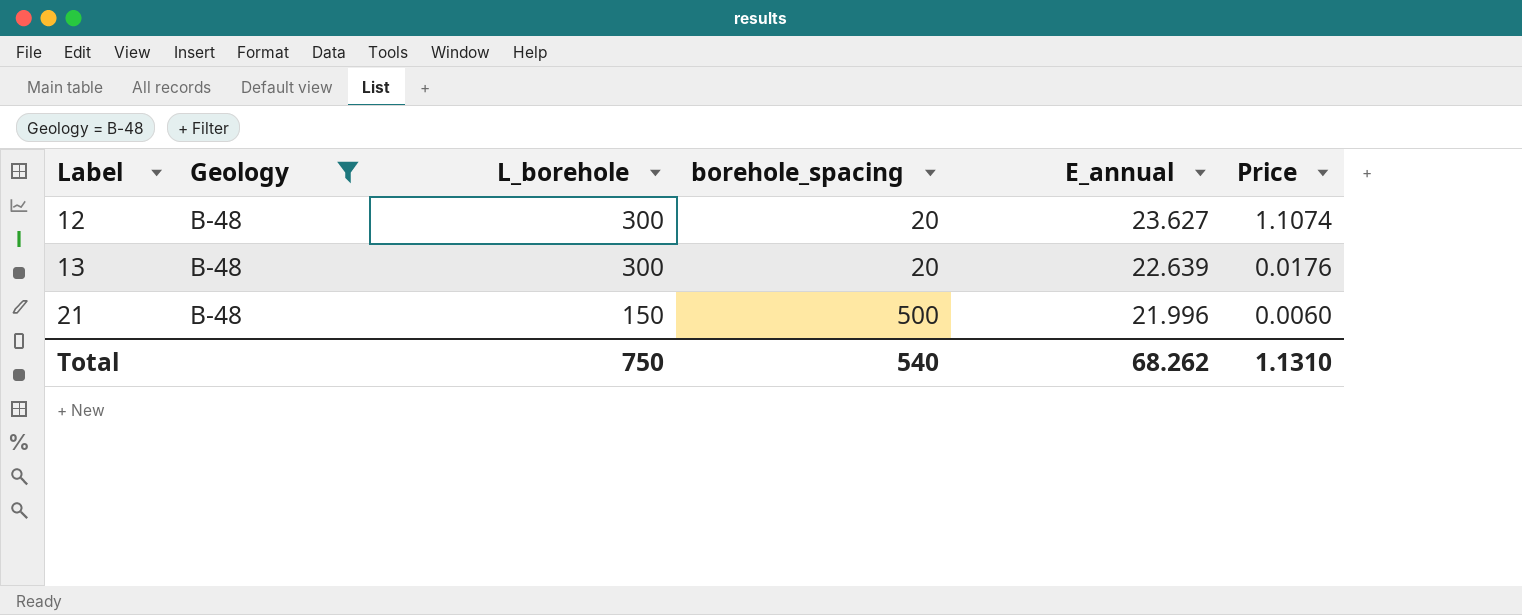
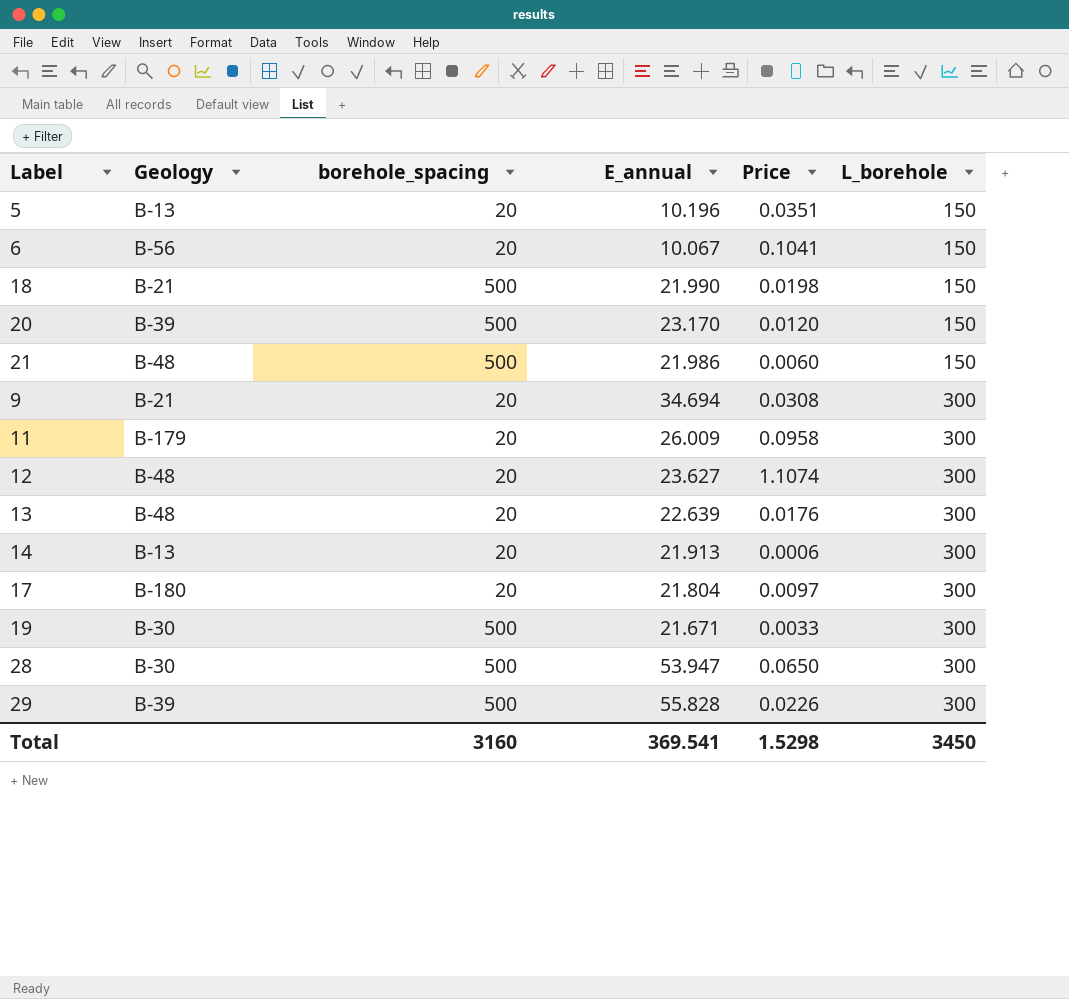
filter: Geology = B-48 -> none
row order: Label ascending -> L_borehole ascending
column L_borehole | position: 3 -> 6
21 | E_annual: 21.996 -> 21.986
Total | borehole_spacing: 540 -> 3160
Total | E_annual: 68.262 -> 369.541
Total | Price: 1.1310 -> 1.5298
Total | L_borehole: 750 -> 3450

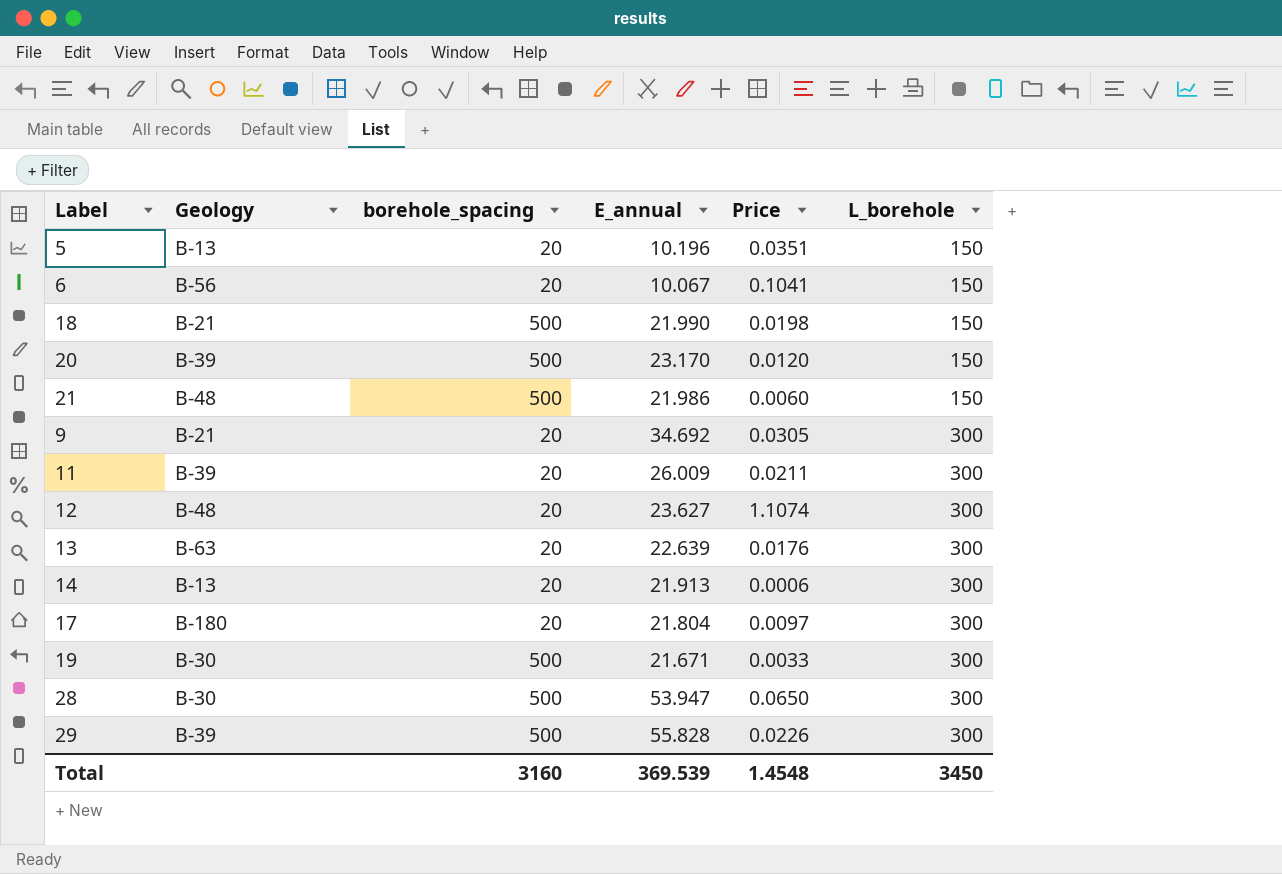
9 | E_annual: 34.694 -> 34.692
9 | Price: 0.0308 -> 0.0305
11 | Geology: B-179 -> B-39
11 | Price: 0.0958 -> 0.0211
13 | Geology: B-48 -> B-63
Total | E_annual: 369.541 -> 369.539
Total | Price: 1.5298 -> 1.4548

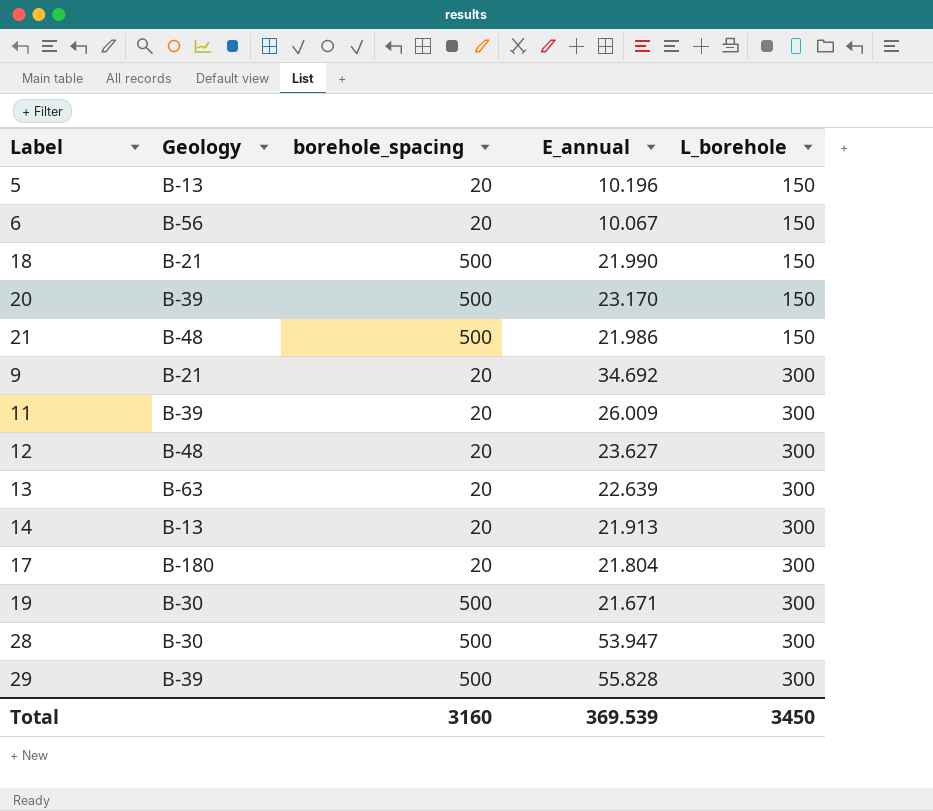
column Price | position: 5 -> none

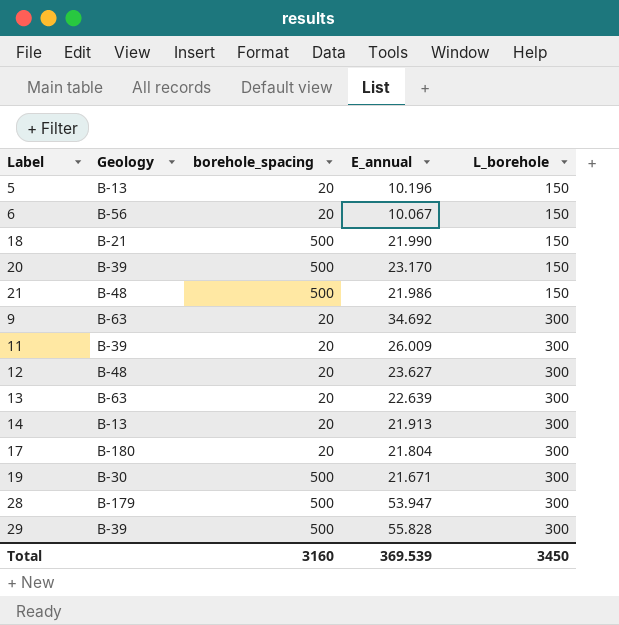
9 | Geology: B-21 -> B-63
28 | Geology: B-30 -> B-179

